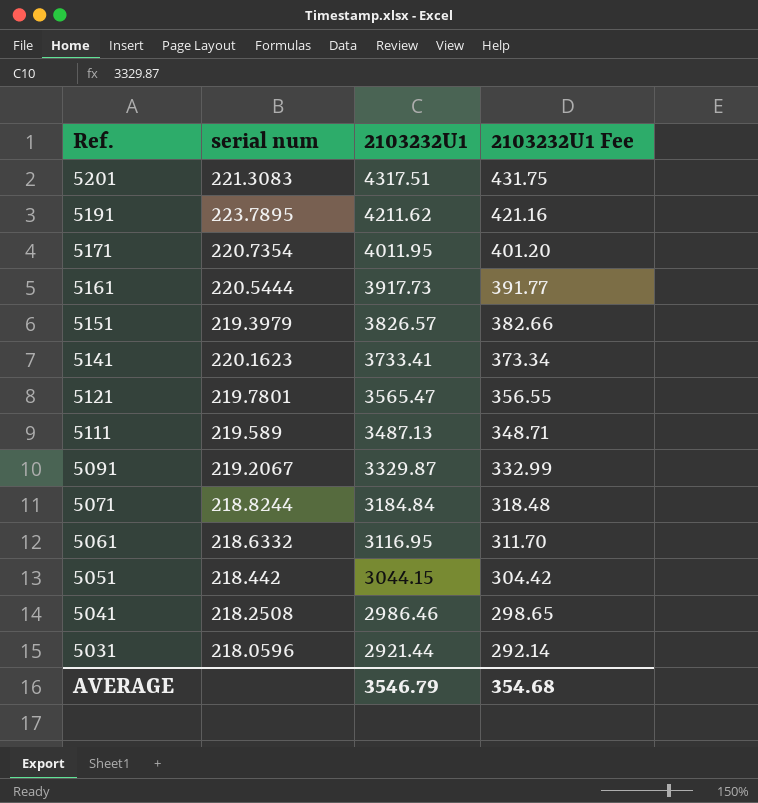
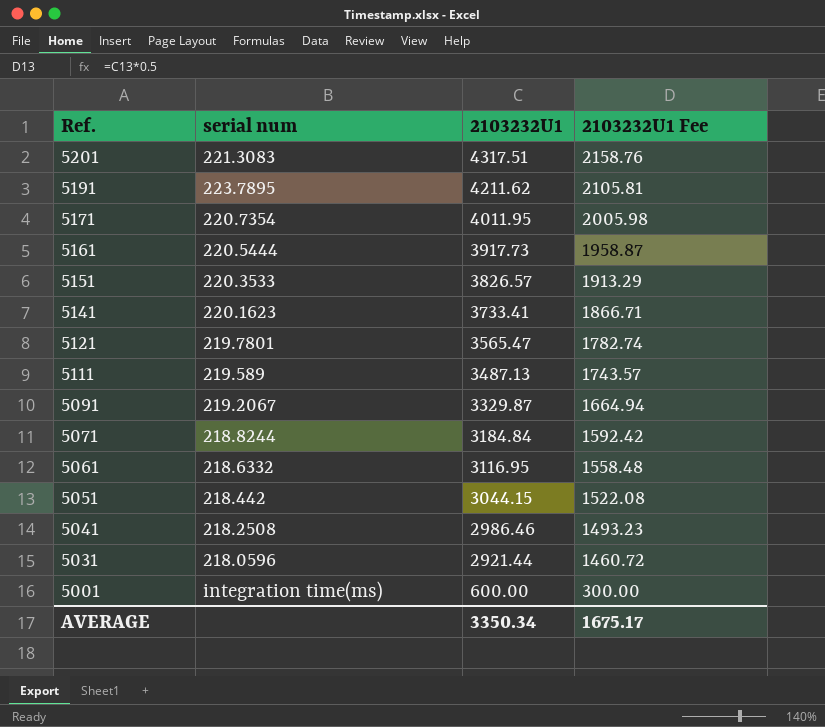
column 2103232U1 Fee | formula: [2103232U1] * 0.1 -> [2103232U1] * 0.5
5151 | serial num: 219.3979 -> 220.3533
row 5001: none -> integration time(ms) | 600.00 | 300.00
AVERAGE | 2103232U1: 3546.79 -> 3350.34
AVERAGE | 2103232U1 Fee: 354.68 -> 1675.17

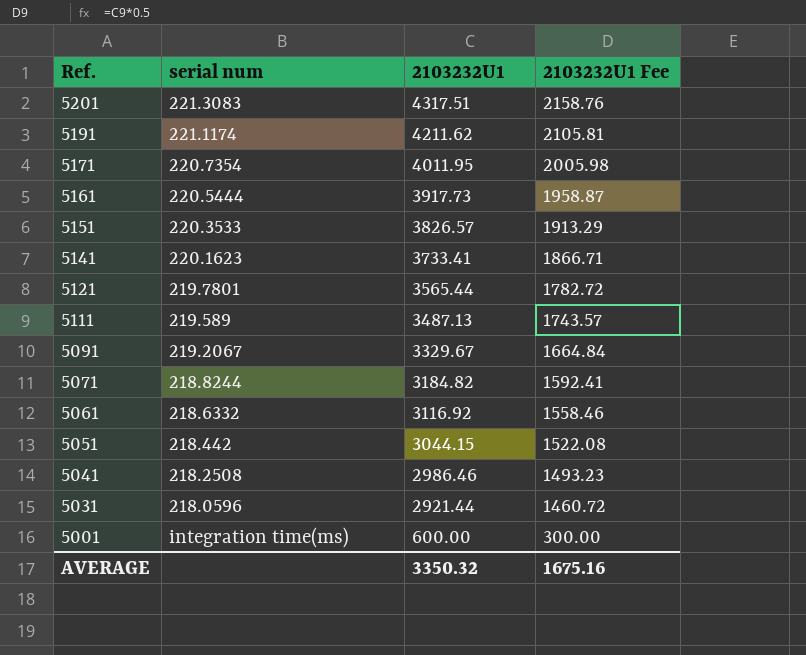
5191 | serial num: 223.7895 -> 221.1174
5121 | 2103232U1: 3565.47 -> 3565.44
5121 | 2103232U1 Fee: 1782.74 -> 1782.72
5091 | 2103232U1: 3329.87 -> 3329.67
5091 | 2103232U1 Fee: 1664.94 -> 1664.84
5071 | 2103232U1: 3184.84 -> 3184.82
5071 | 2103232U1 Fee: 1592.42 -> 1592.41
5061 | 2103232U1: 3116.95 -> 3116.92
5061 | 2103232U1 Fee: 1558.48 -> 1558.46
AVERAGE | 2103232U1: 3350.34 -> 3350.32
AVERAGE | 2103232U1 Fee: 1675.17 -> 1675.16

